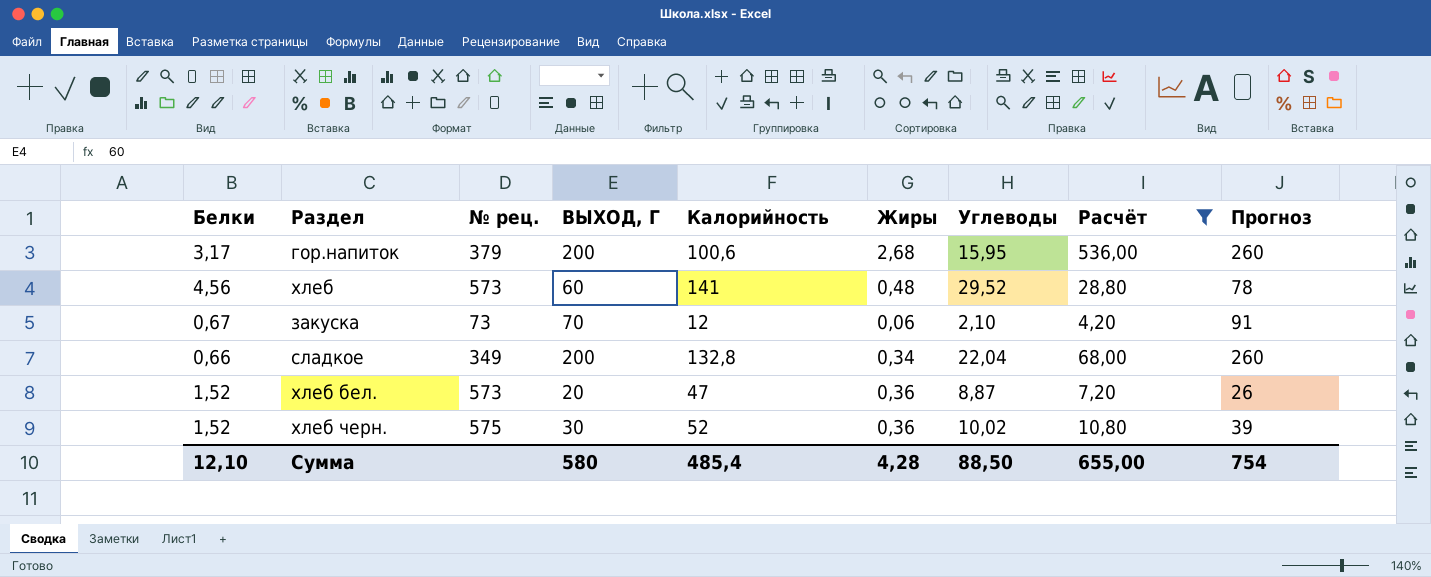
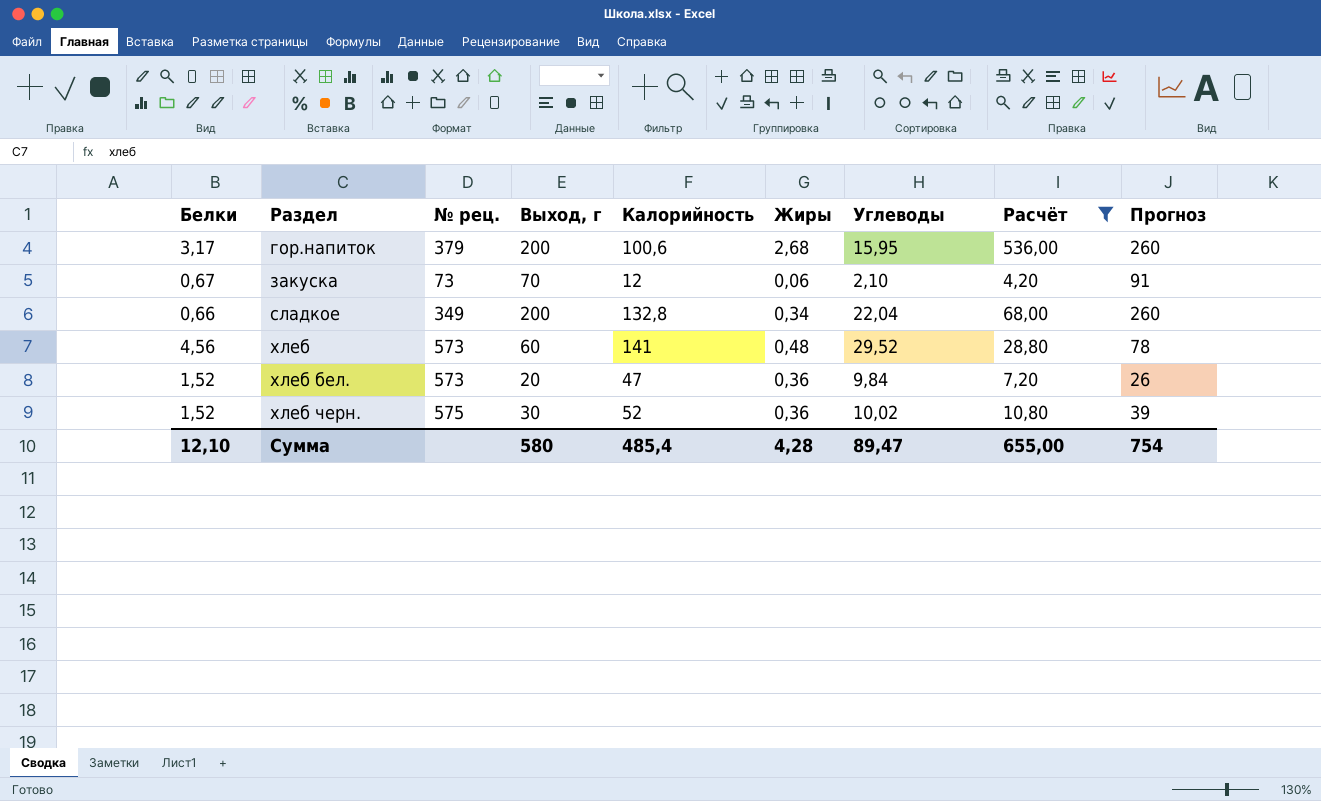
row order: none -> Раздел ascending
column name: ВЫХОД, Г -> Выход, г
хлеб бел. | Углеводы: 8,87 -> 9,84
Сумма | Углеводы: 88,50 -> 89,47

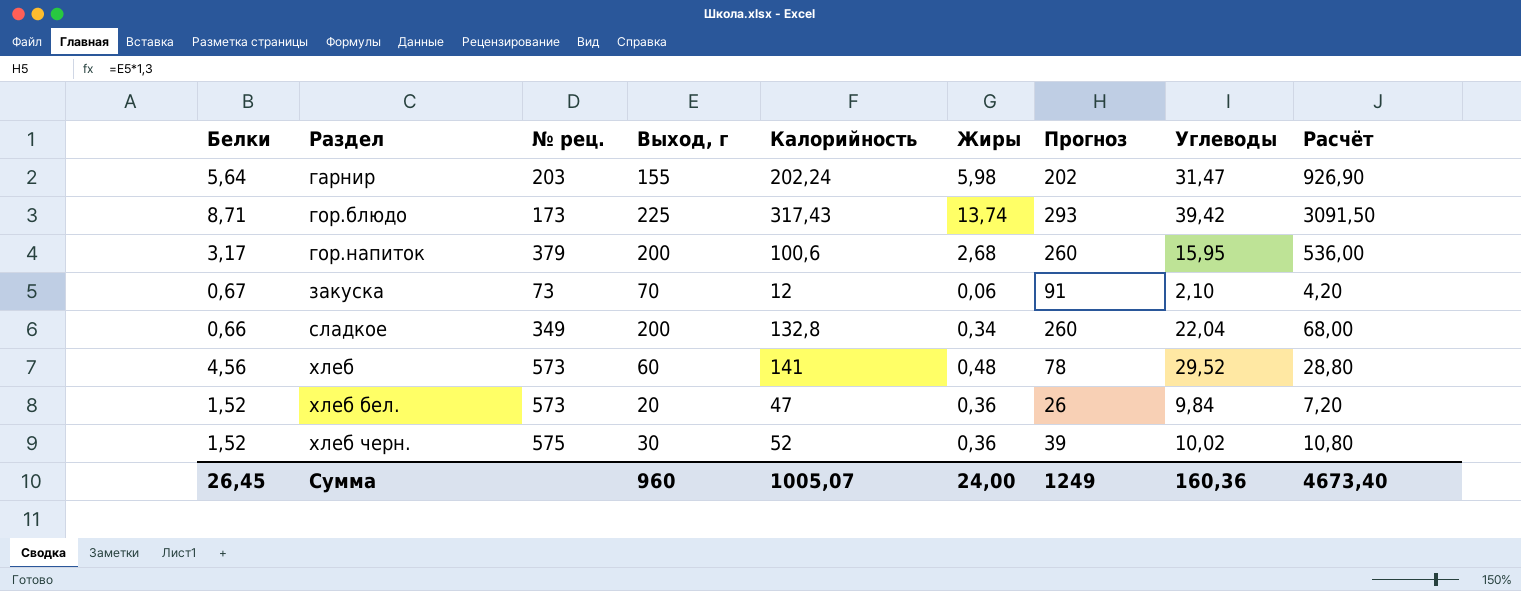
filter: Расчёт <= 536,00 -> none
column Прогноз | position: 9 -> 7
Сумма | Белки: 12,10 -> 26,45
Сумма | Выход, г: 580 -> 960
Сумма | Калорийность: 485,4 -> 1005,07
Сумма | Жиры: 4,28 -> 24,00
Сумма | Прогноз: 754 -> 1249
Сумма | Углеводы: 89,47 -> 160,36
Сумма | Расчёт: 655,00 -> 4673,40

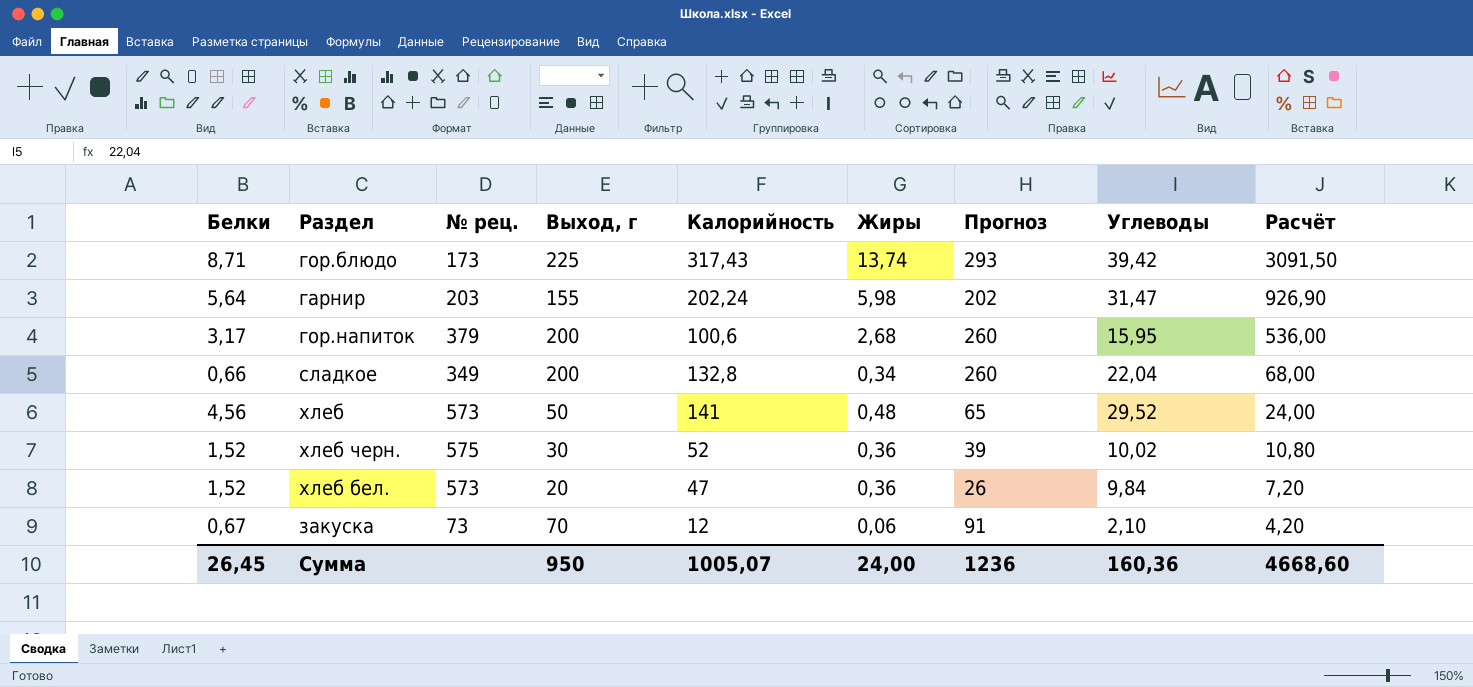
row order: Раздел ascending -> Расчёт descending
хлеб | Выход, г: 60 -> 50
хлеб | Прогноз: 78 -> 65
хлеб | Расчёт: 28,80 -> 24,00
Сумма | Выход, г: 960 -> 950
Сумма | Прогноз: 1249 -> 1236
Сумма | Расчёт: 4673,40 -> 4668,60

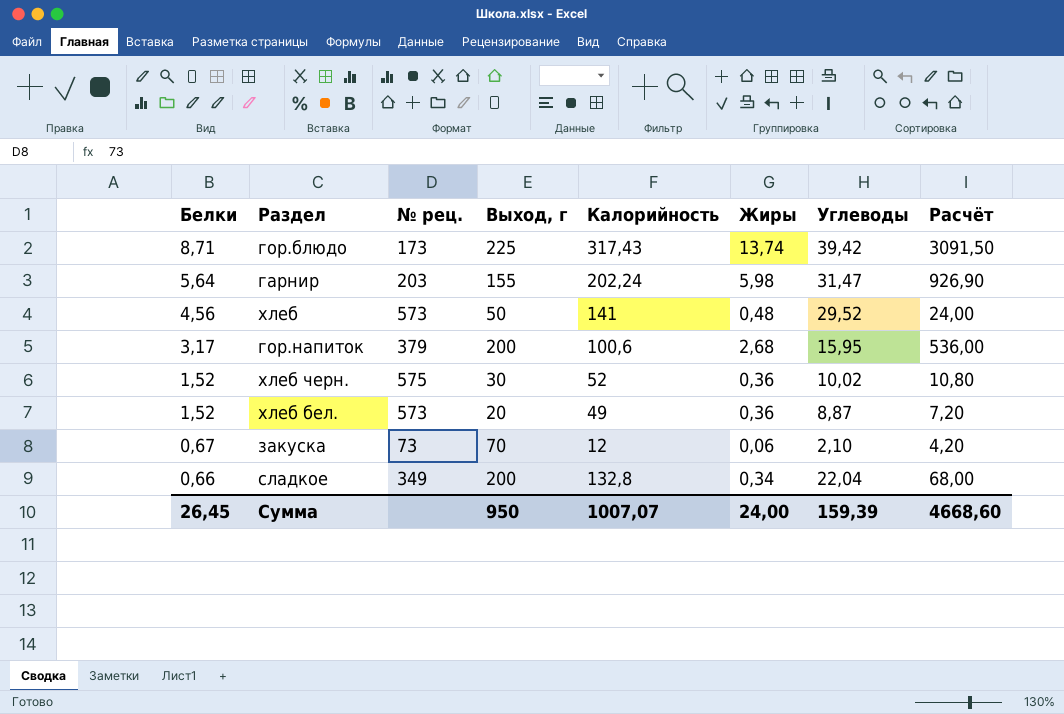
row order: Расчёт descending -> Белки descending
column Прогноз | formula: [Выход, г] * 1,3 -> none
хлеб бел. | Калорийность: 47 -> 49
хлеб бел. | Углеводы: 9,84 -> 8,87
Сумма | Калорийность: 1005,07 -> 1007,07
Сумма | Углеводы: 160,36 -> 159,39

